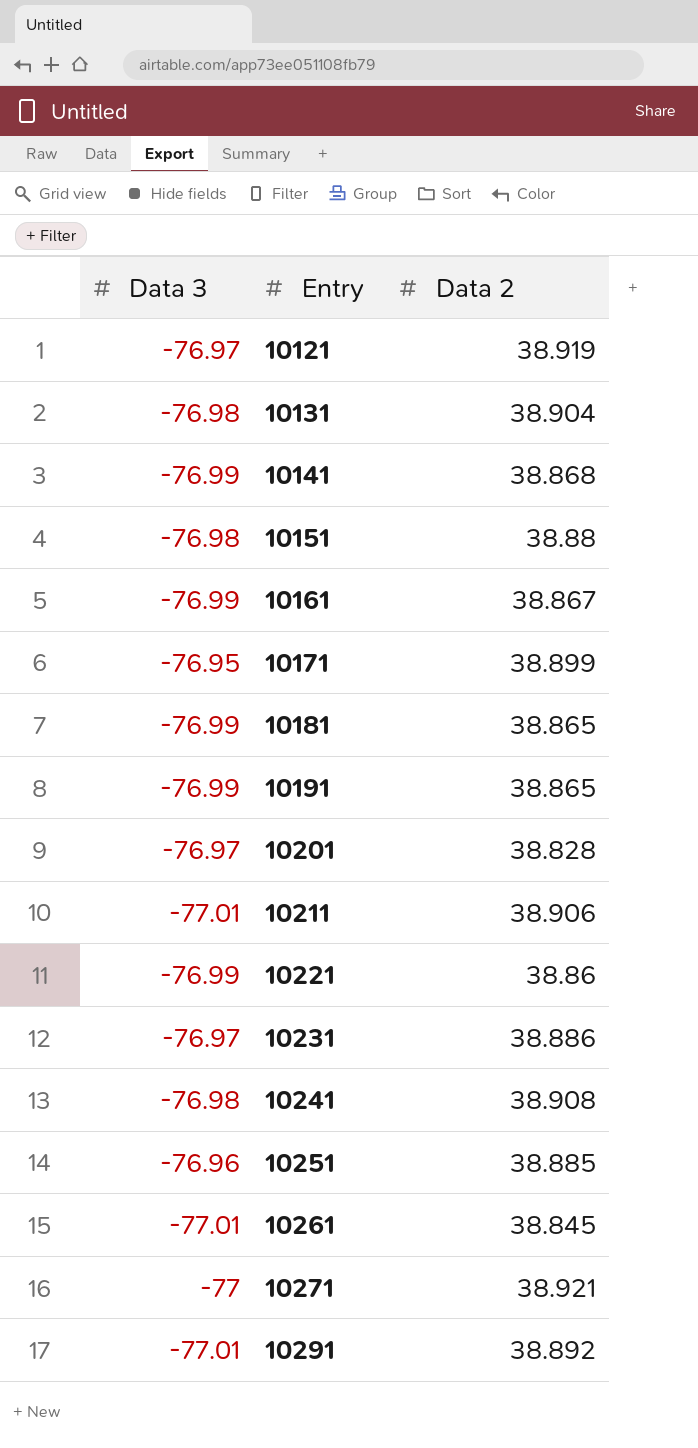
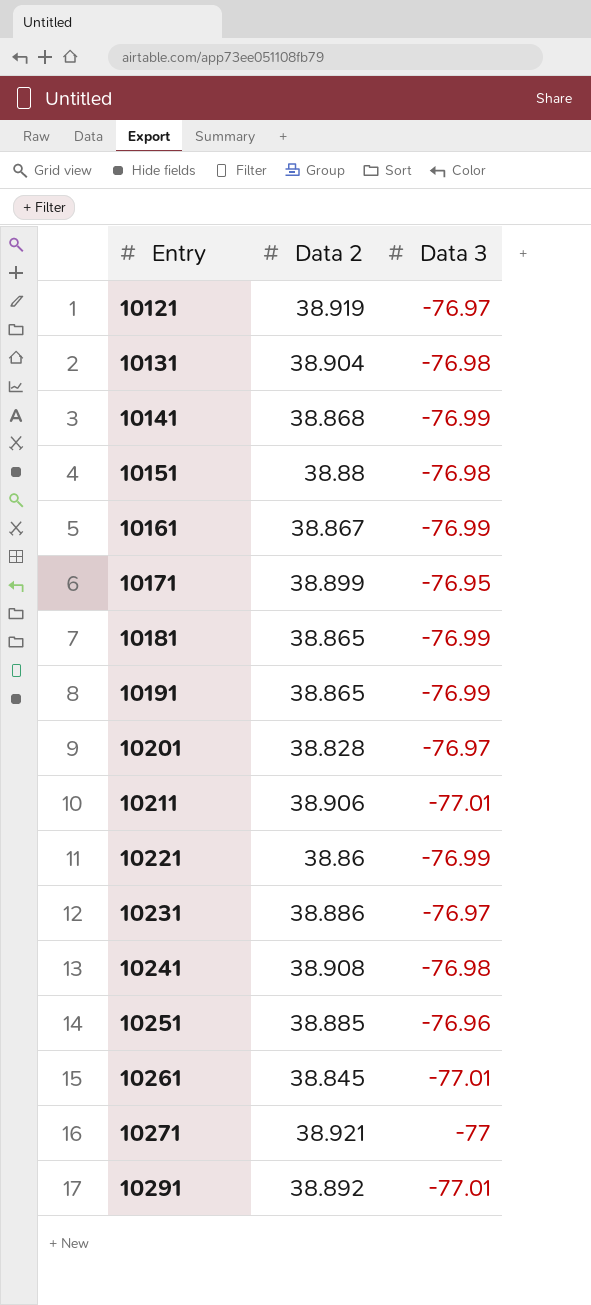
column Data 3 | position: 1 -> 3

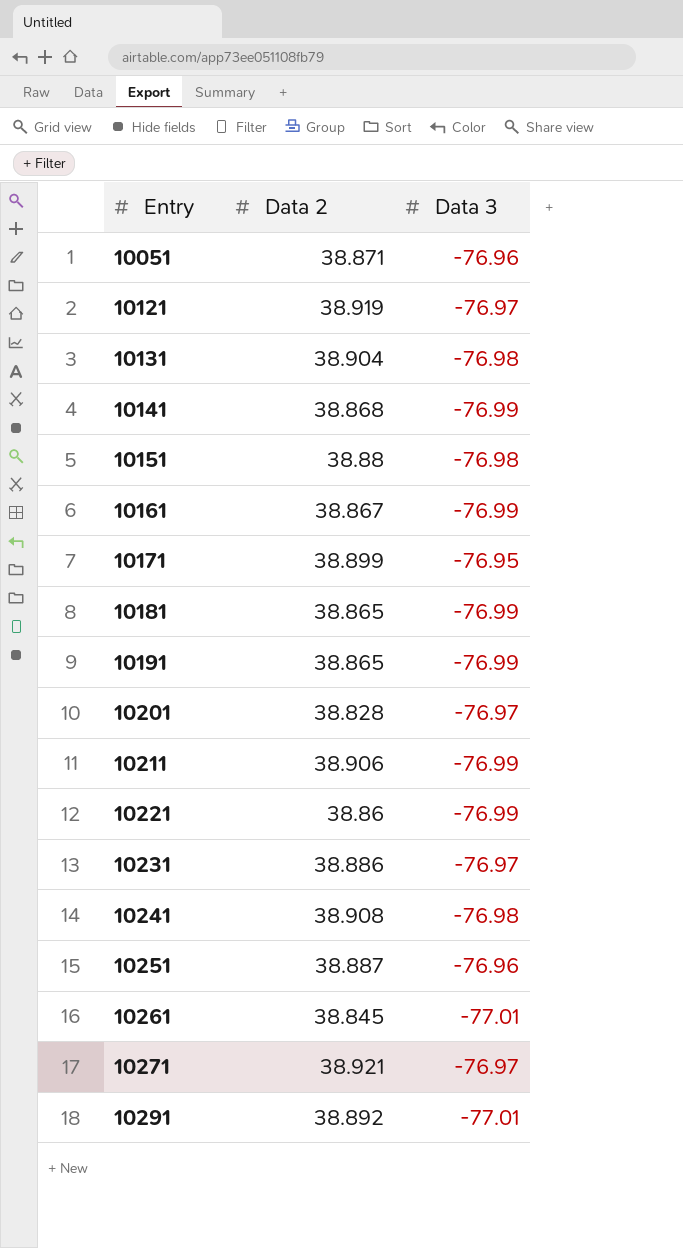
row 10051: none -> 38.871 | -76.96
10211 | Data 3: -77.01 -> -76.99
10251 | Data 2: 38.885 -> 38.887
10271 | Data 3: -77 -> -76.97

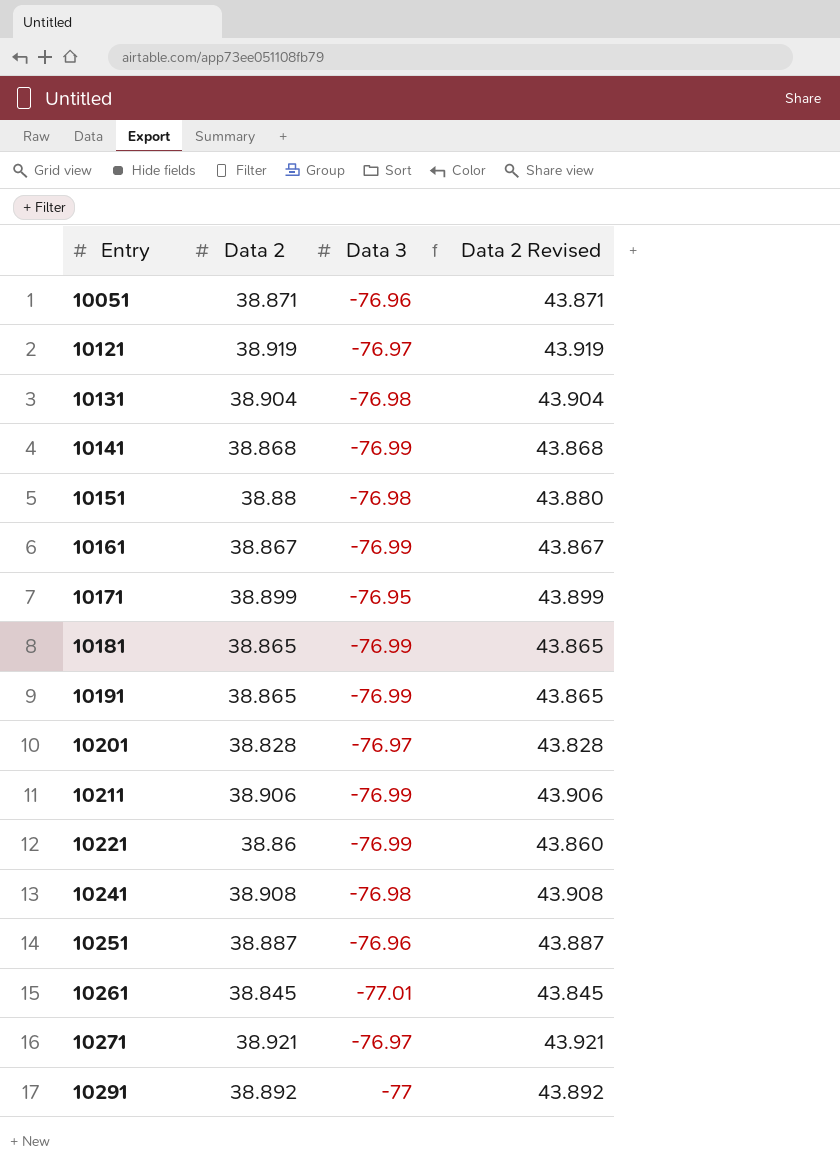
column Data 2 Revised | formula: none -> [Data 2] + 5
row 10231: 38.886 | -76.97 -> none
10291 | Data 3: -77.01 -> -77

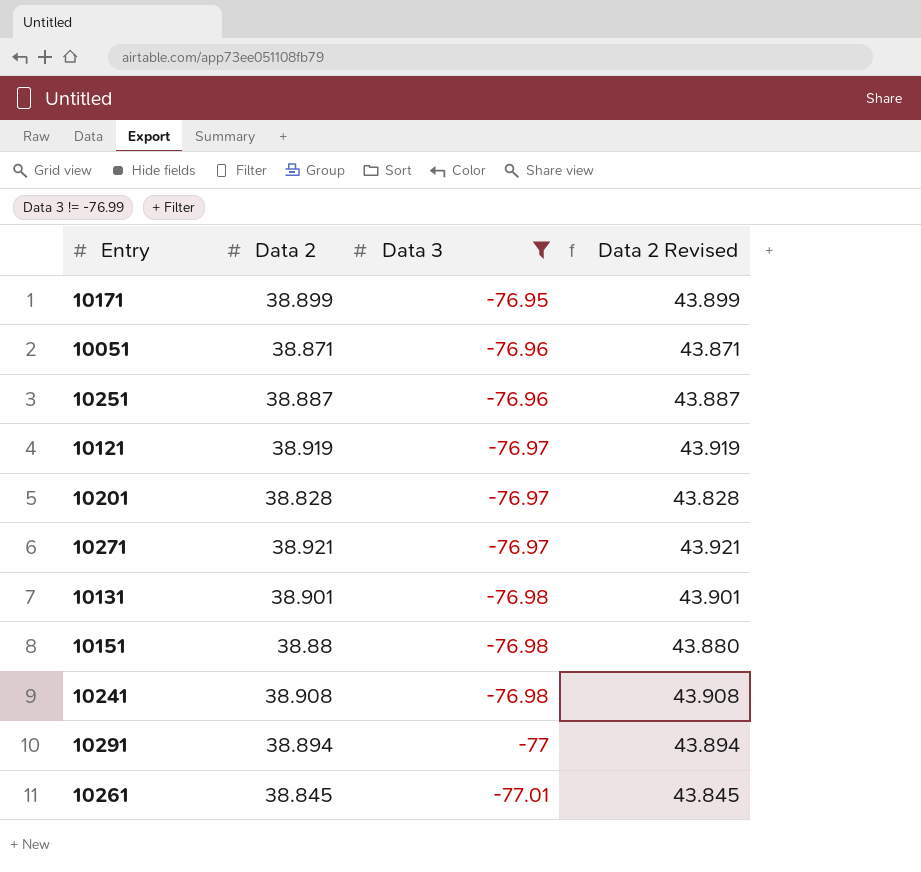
filter: none -> Data 3 != -76.99
row order: Entry ascending -> Data 3 descending
10131 | Data 2: 38.904 -> 38.901
10131 | Data 2 Revised: 43.904 -> 43.901
10291 | Data 2: 38.892 -> 38.894
10291 | Data 2 Revised: 43.892 -> 43.894

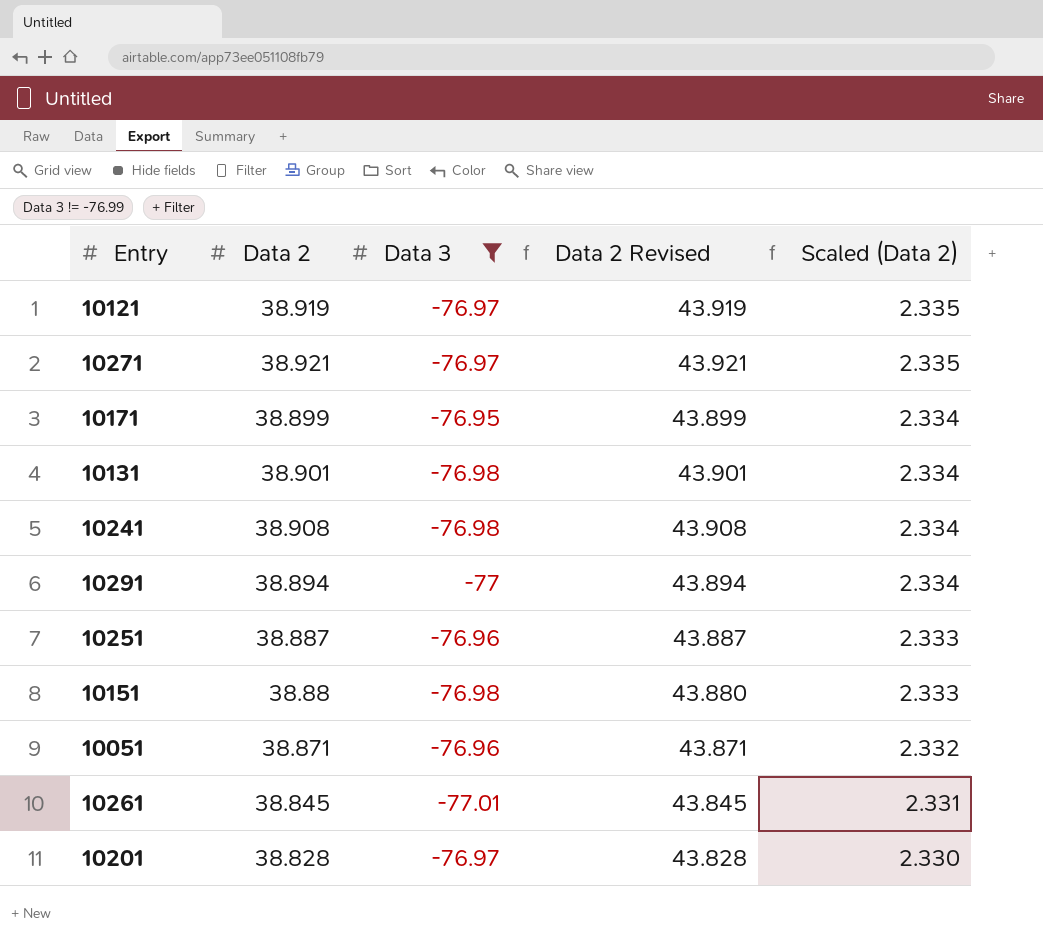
row order: Data 3 descending -> Scaled (Data 2) descending
column Scaled (Data 2) | formula: none -> [Data 2] * 0.06

